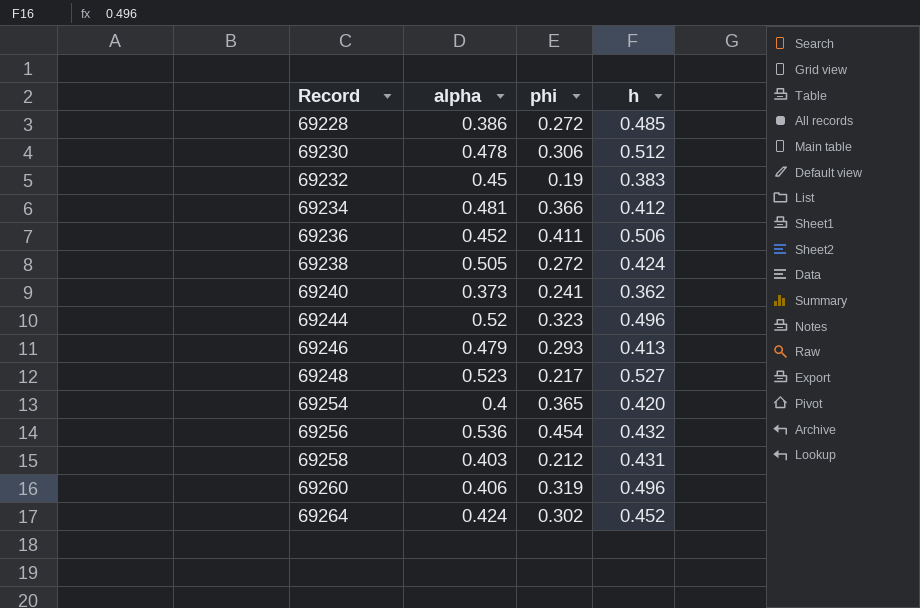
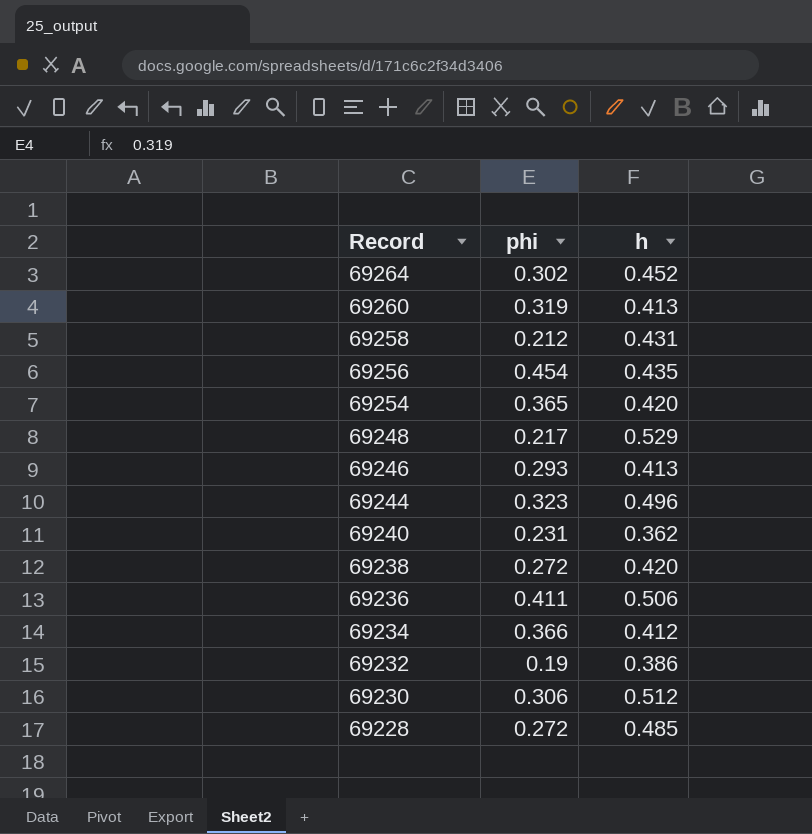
row order: Record ascending -> Record descending
column alpha | position: 2 -> none
69260 | h: 0.496 -> 0.413
69256 | h: 0.432 -> 0.435
69248 | h: 0.527 -> 0.529
69240 | phi: 0.241 -> 0.231
69238 | h: 0.424 -> 0.420
69232 | h: 0.383 -> 0.386

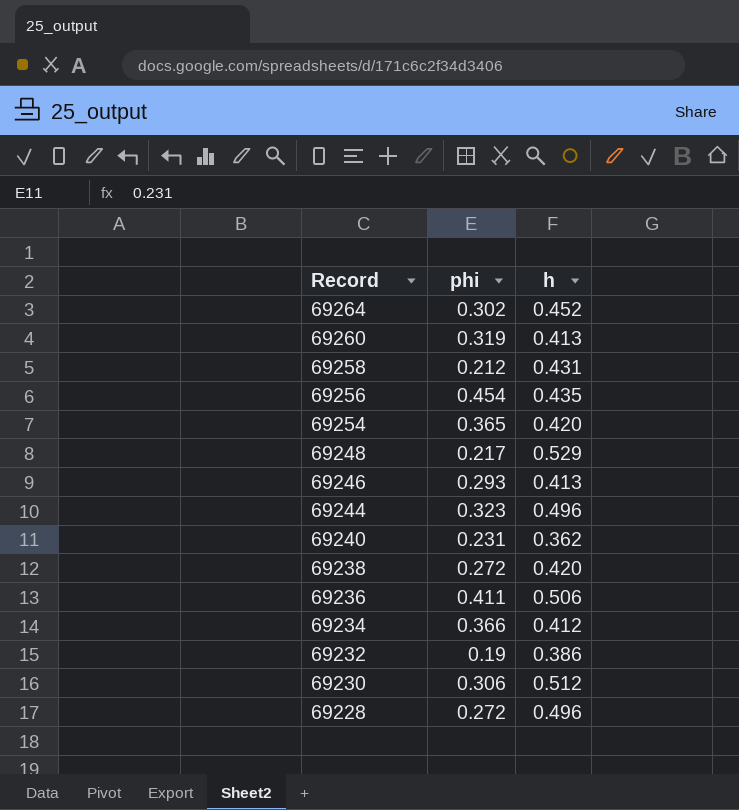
69228 | h: 0.485 -> 0.496

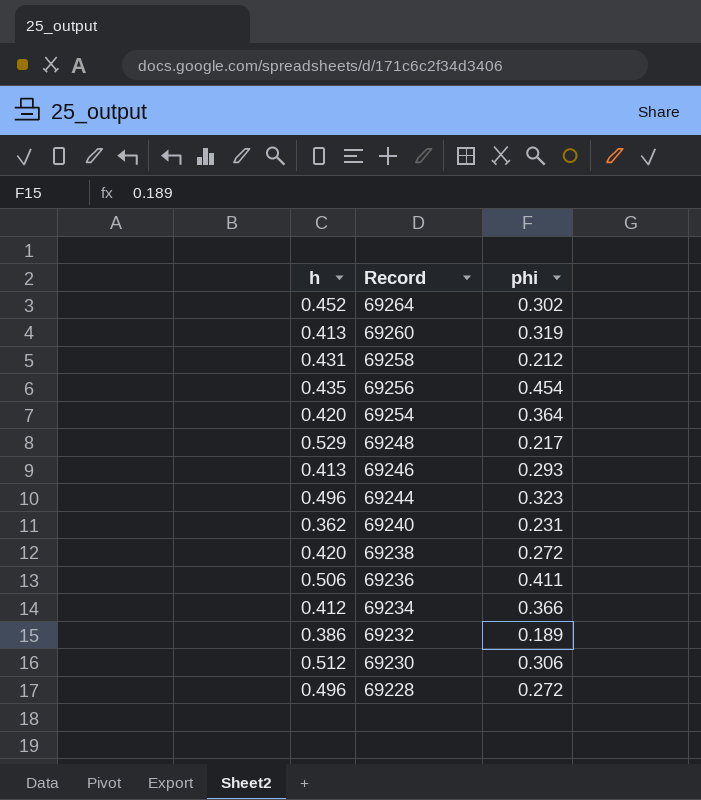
column h | position: 3 -> 1
69254 | phi: 0.365 -> 0.364
69232 | phi: 0.19 -> 0.189

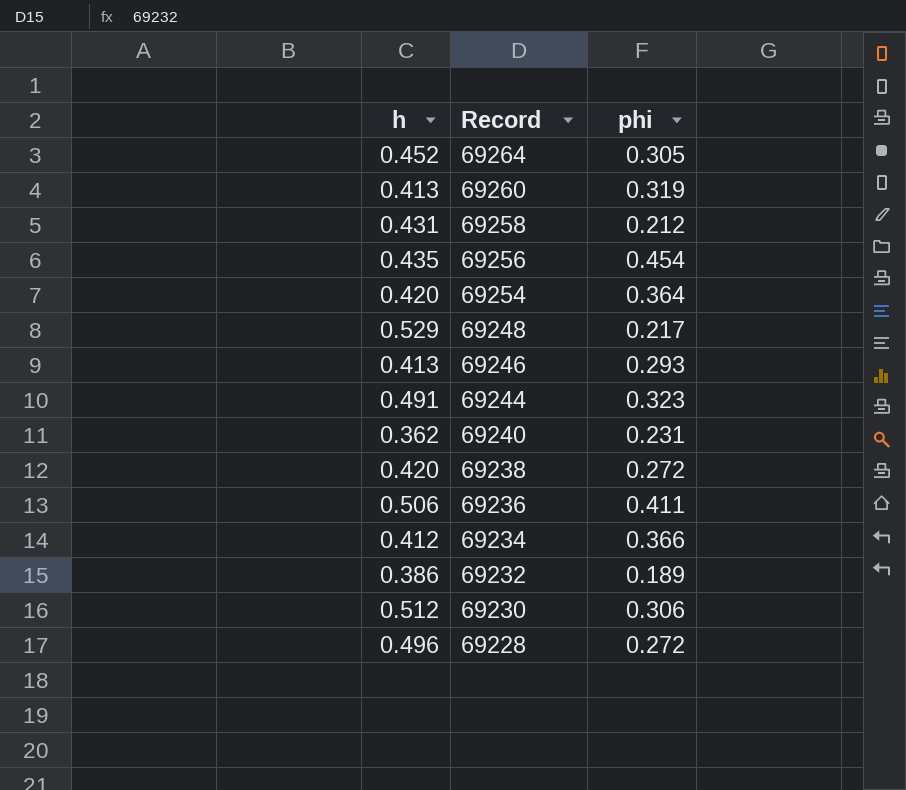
69264 | phi: 0.302 -> 0.305
69244 | h: 0.496 -> 0.491

